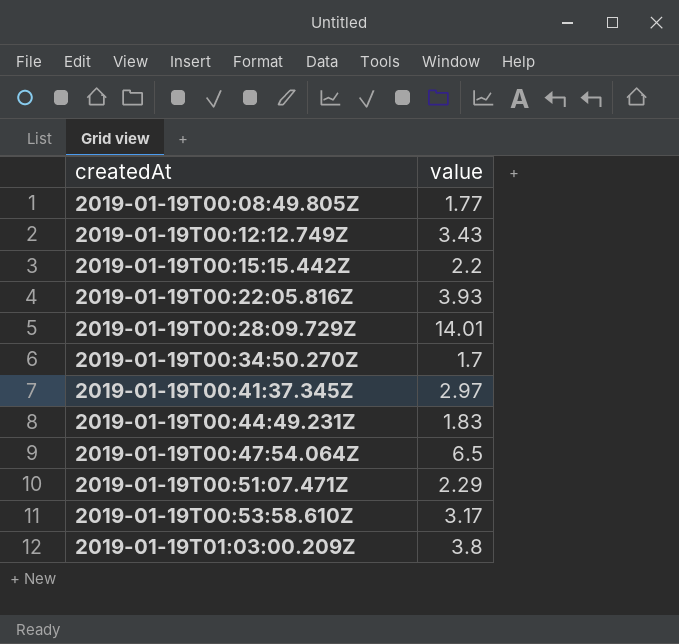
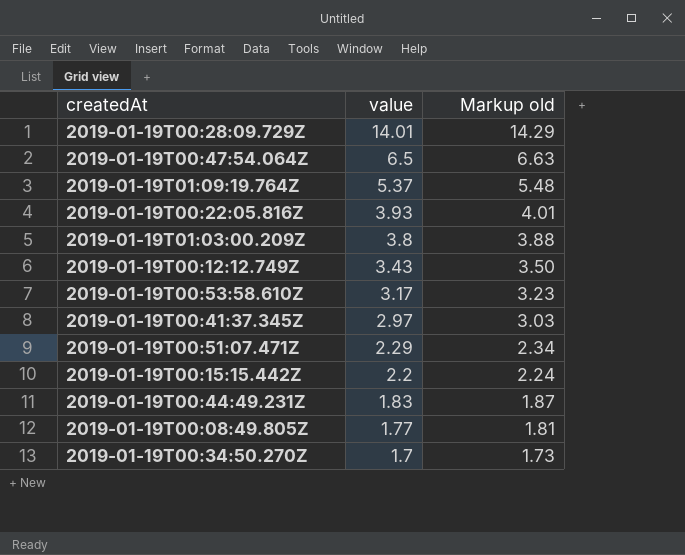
row order: createdAt ascending -> value descending
column Markup old | formula: none -> [value] * 1.02
row 2019-01-19T01:09:19.764Z: none -> 5.37 | 5.48

